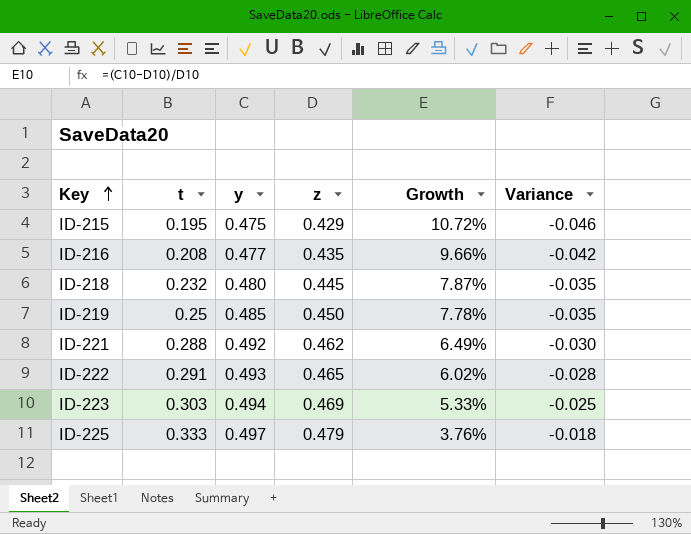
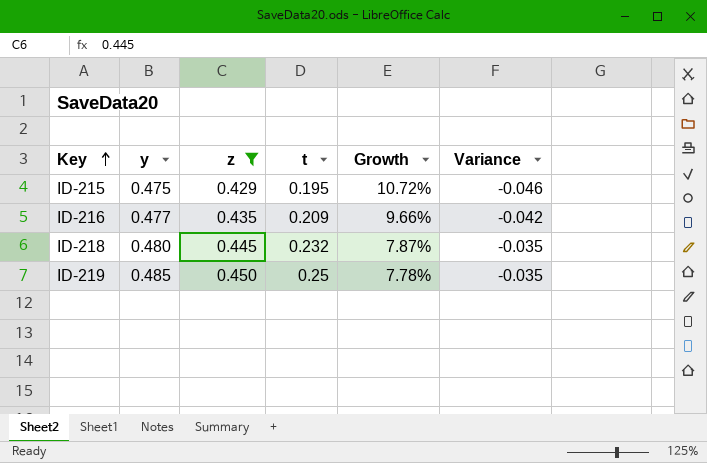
filter: none -> z <= 0.450
column t | position: 2 -> 4
ID-216 | t: 0.208 -> 0.209

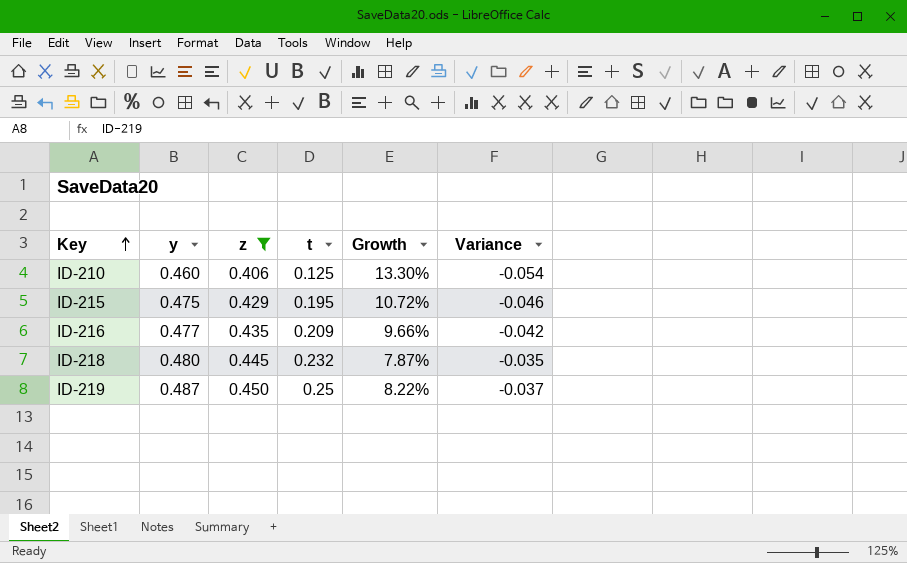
row ID-210: none -> 0.460 | 0.406 | 0.125 | 13.30% | -0.054
ID-219 | y: 0.485 -> 0.487
ID-219 | Growth: 7.78% -> 8.22%
ID-219 | Variance: -0.035 -> -0.037

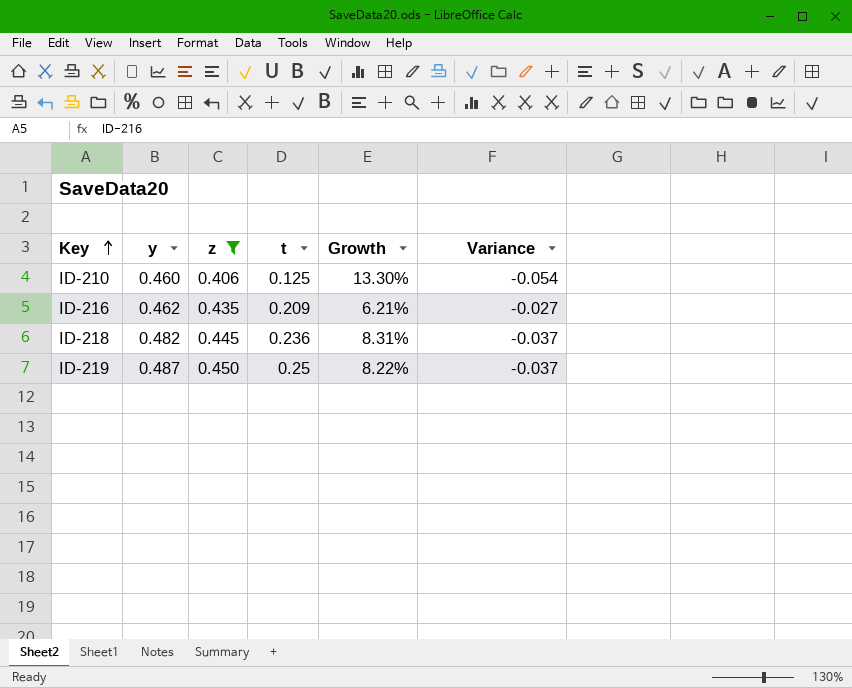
row ID-215: 0.475 | 0.429 | 0.195 | 10.72% | -0.046 -> none
ID-216 | y: 0.477 -> 0.462
ID-216 | Growth: 9.66% -> 6.21%
ID-216 | Variance: -0.042 -> -0.027
ID-218 | y: 0.480 -> 0.482
ID-218 | t: 0.232 -> 0.236
ID-218 | Growth: 7.87% -> 8.31%
ID-218 | Variance: -0.035 -> -0.037

